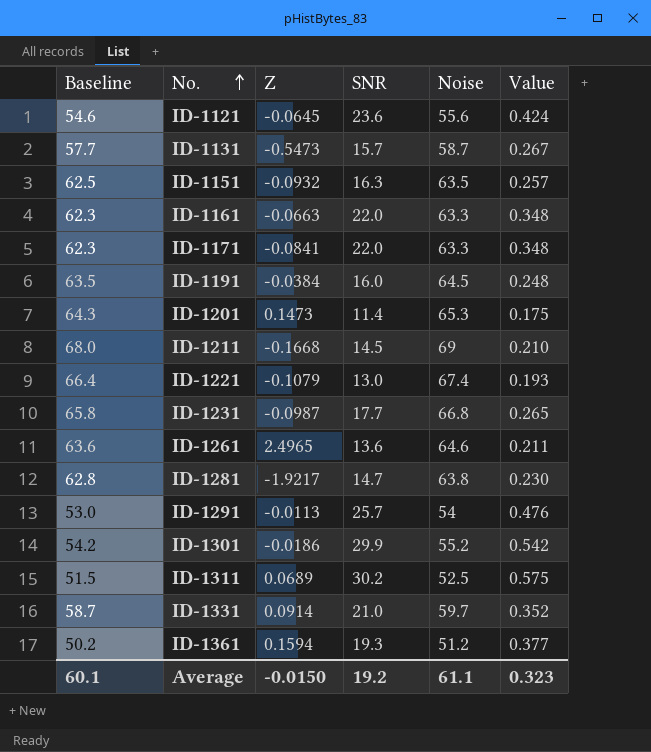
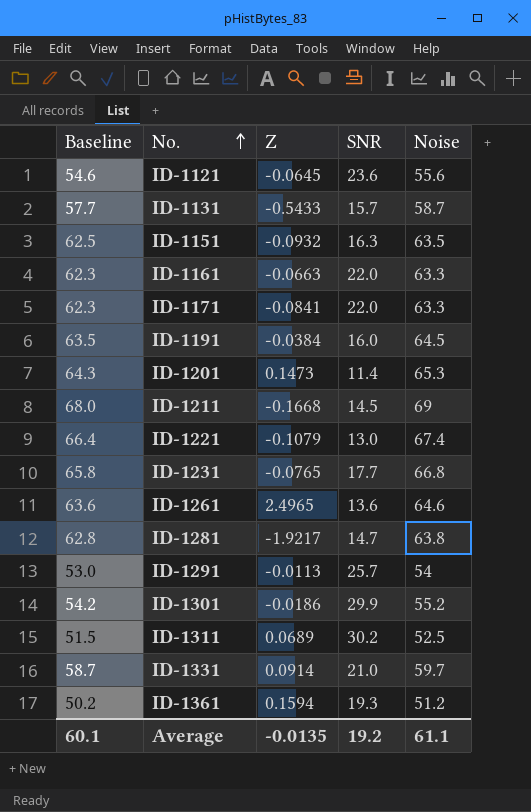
column Value | formula: [SNR] / [Noise] -> none
ID-1131 | Z: -0.5473 -> -0.5433
ID-1231 | Z: -0.0987 -> -0.0765
Average | Z: -0.0150 -> -0.0135

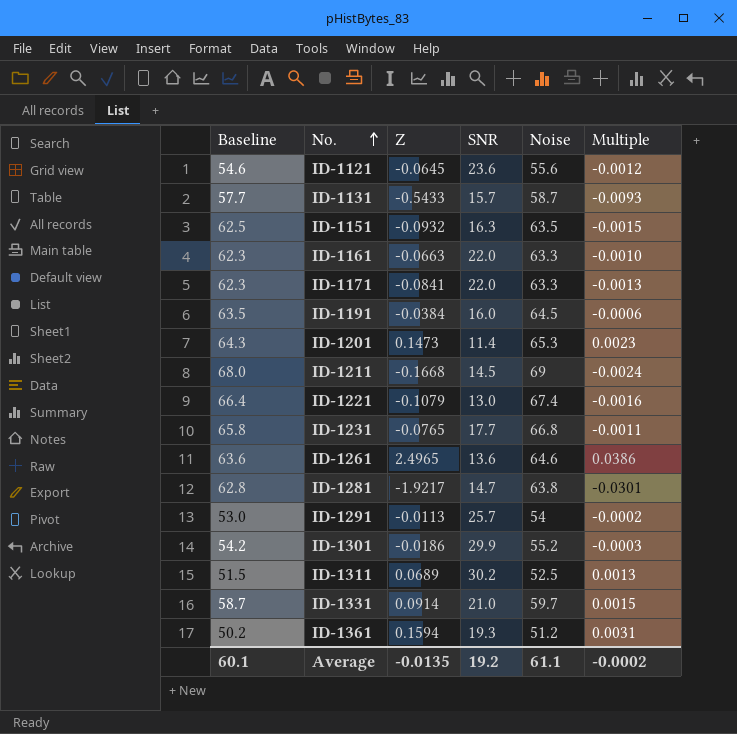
column Multiple | formula: none -> [Z] / [Noise]

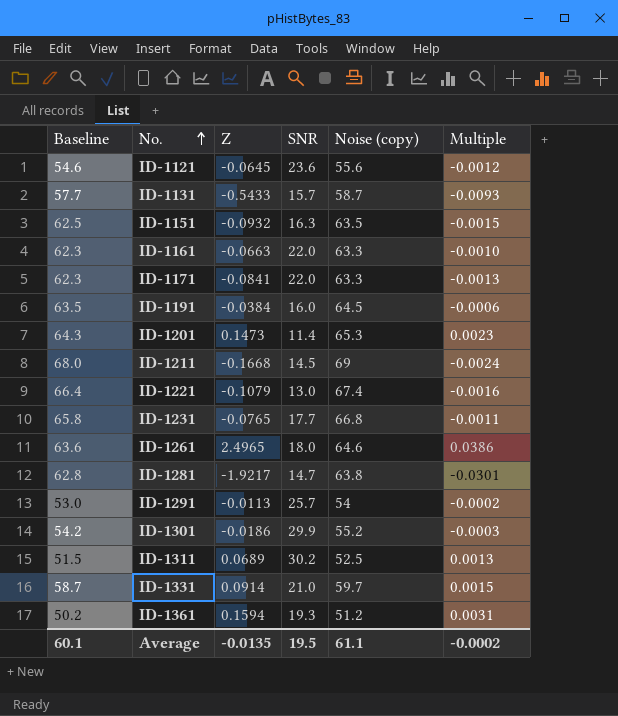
column name: Noise -> Noise (copy)
ID-1261 | SNR: 13.6 -> 18.0
Average | SNR: 19.2 -> 19.5

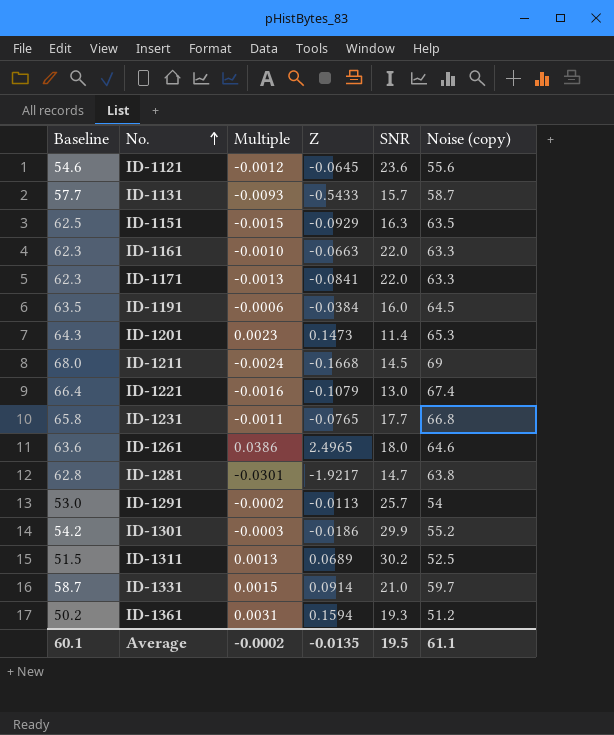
column Multiple | position: 6 -> 3
ID-1151 | Z: -0.0932 -> -0.0929

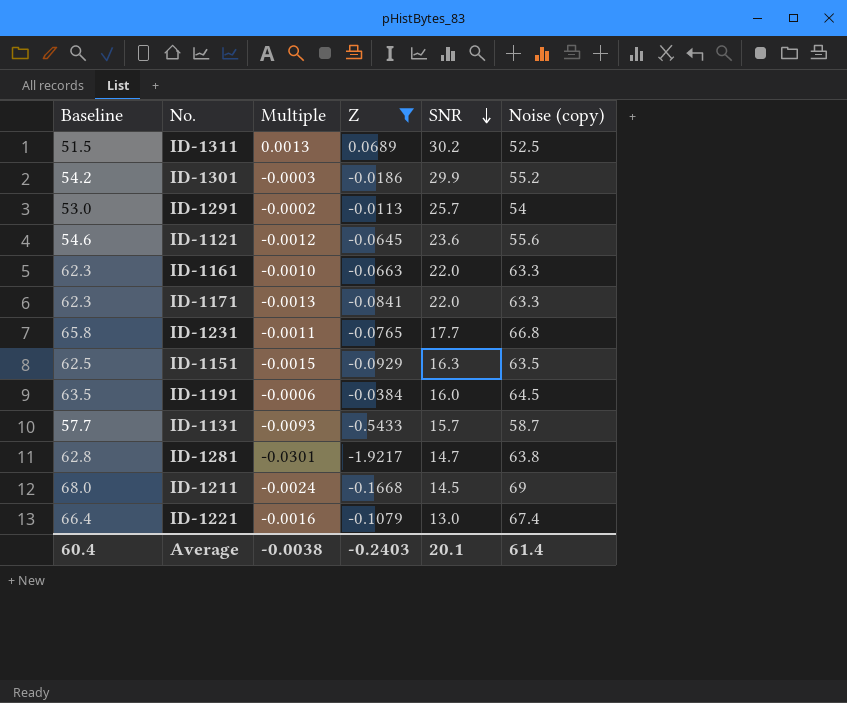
filter: none -> Z <= 0.0689
row order: No. ascending -> SNR descending
Average | Baseline: 60.1 -> 60.4
Average | Multiple: -0.0002 -> -0.0038
Average | Z: -0.0135 -> -0.2403
Average | SNR: 19.5 -> 20.1
Average | Noise (copy): 61.1 -> 61.4

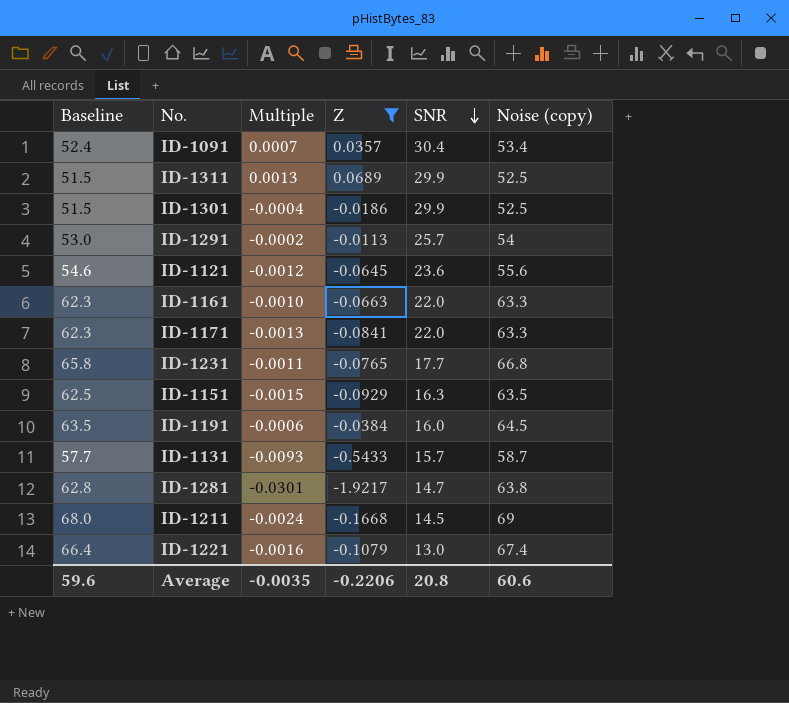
row ID-1091: none -> 52.4 | 0.0007 | 0.0357 | 30.4 | 53.4
ID-1311 | SNR: 30.2 -> 29.9
ID-1301 | Baseline: 54.2 -> 51.5
ID-1301 | Multiple: -0.0003 -> -0.0004
ID-1301 | Noise (copy): 55.2 -> 52.5
Average | Baseline: 60.4 -> 59.6
Average | Multiple: -0.0038 -> -0.0035
Average | Z: -0.2403 -> -0.2206
Average | SNR: 20.1 -> 20.8
Average | Noise (copy): 61.4 -> 60.6

